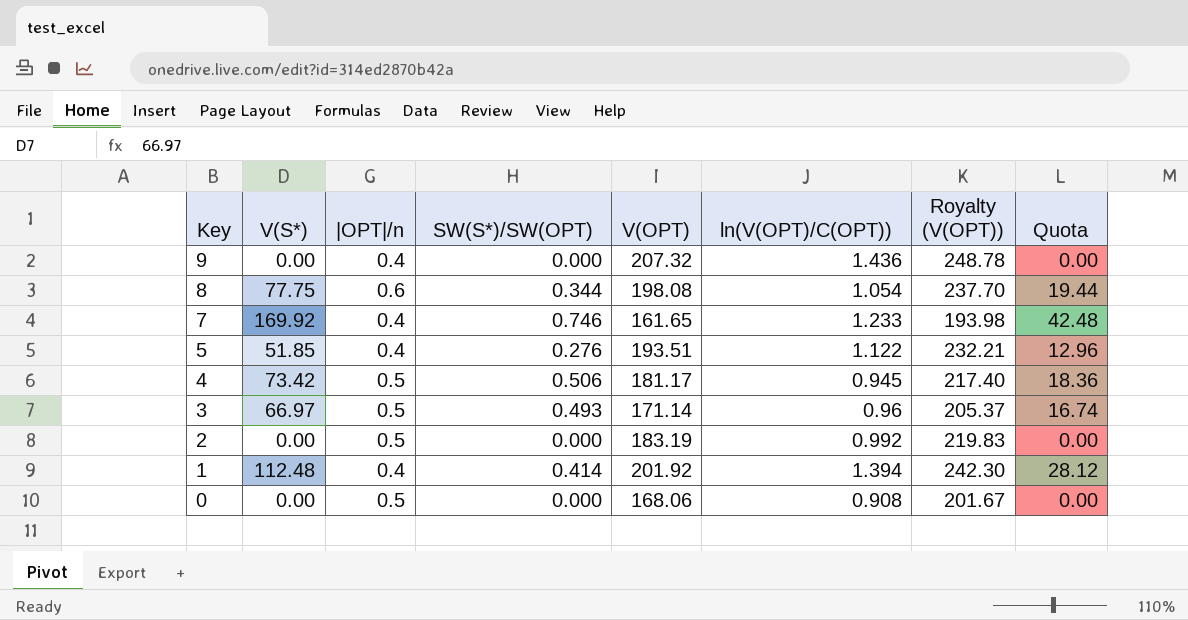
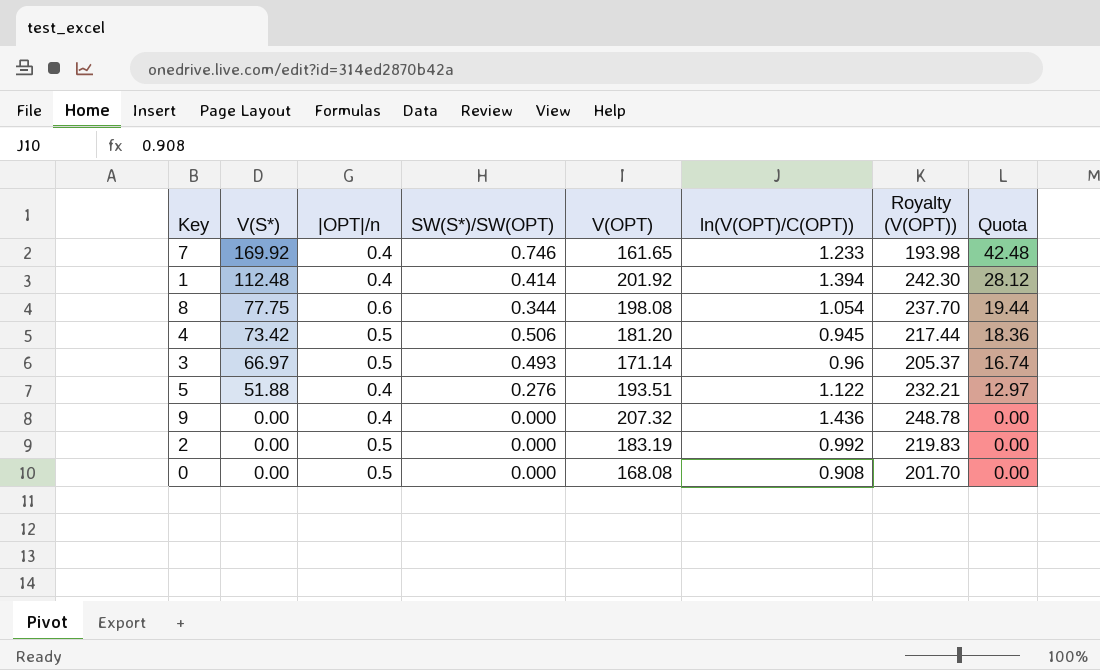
row order: Key descending -> V(S*) descending
4 | V(OPT): 181.17 -> 181.20
4 | Royalty (V(OPT)): 217.40 -> 217.44
5 | V(S*): 51.85 -> 51.88
5 | Quota: 12.96 -> 12.97
0 | V(OPT): 168.06 -> 168.08
0 | Royalty (V(OPT)): 201.67 -> 201.70

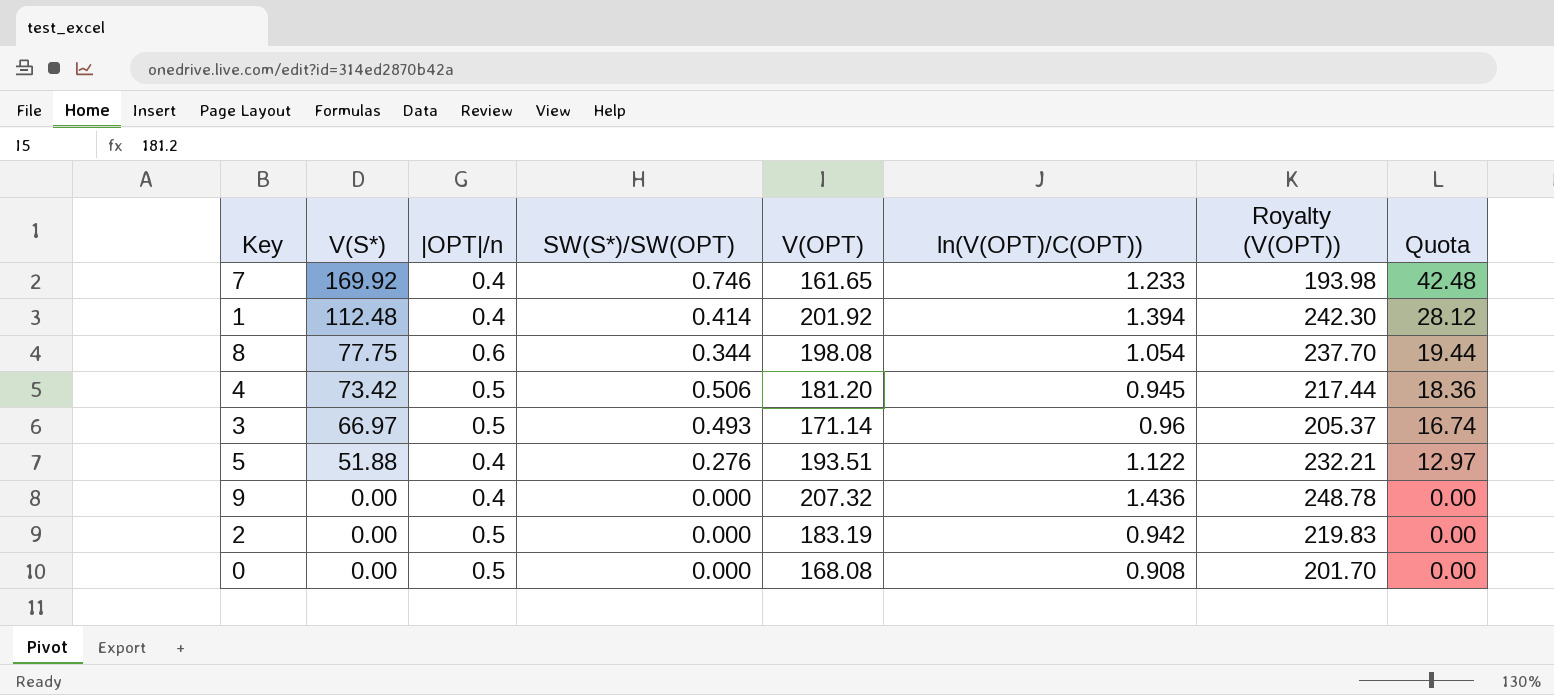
2 | ln(V(OPT)/C(OPT)): 0.992 -> 0.942

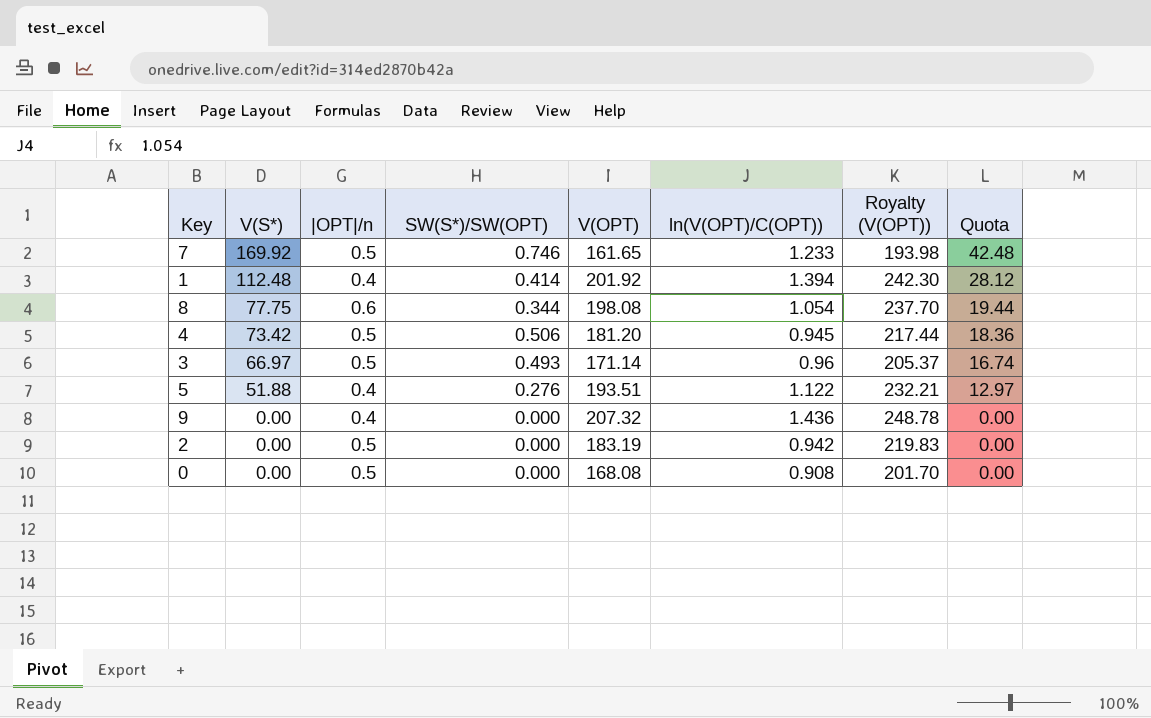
7 | |OPT|/n: 0.4 -> 0.5

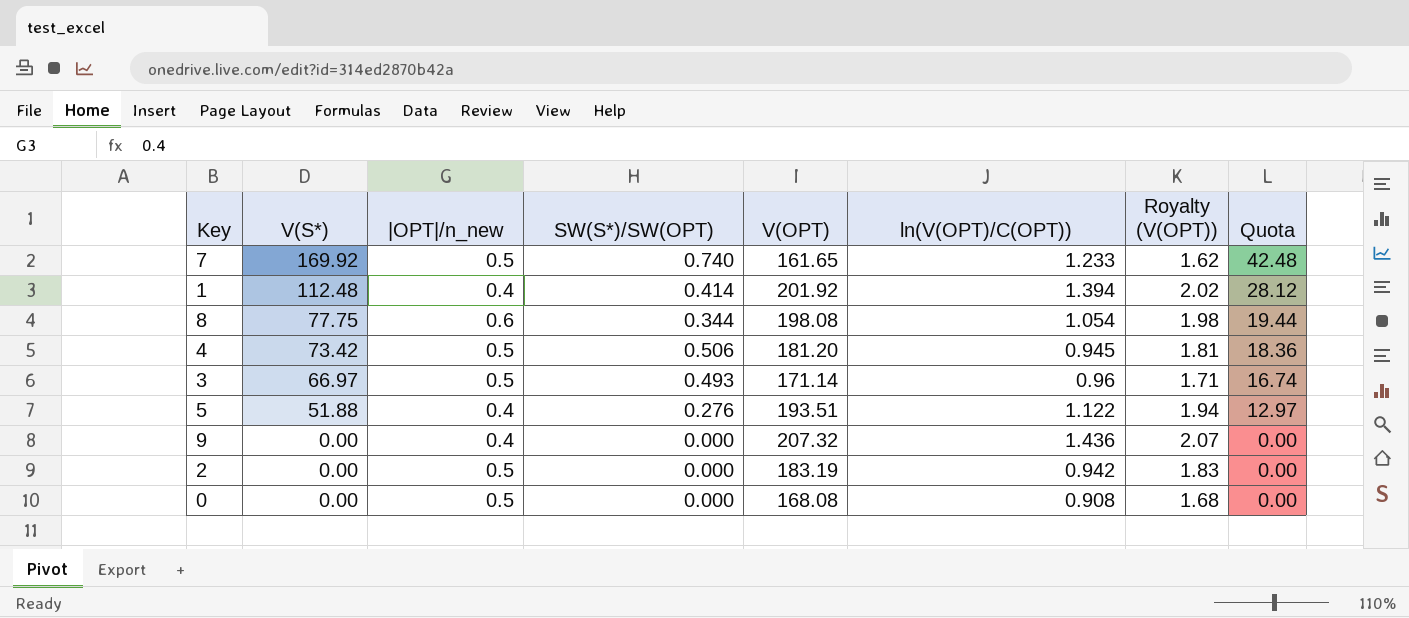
column name: |OPT|/n -> |OPT|/n_new
column Royalty (V(OPT)) | formula: [V(OPT)] * 1.2 -> [V(OPT)] * 0.01
7 | SW(S*)/SW(OPT): 0.746 -> 0.740

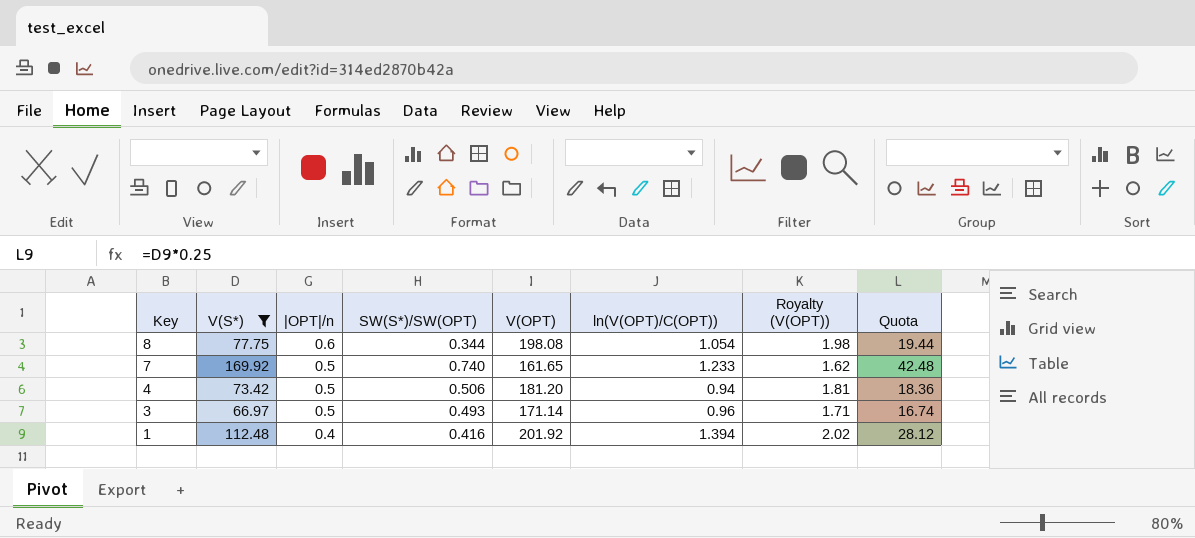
filter: none -> V(S*) >= 66.97
row order: V(S*) descending -> Key descending
column name: |OPT|/n_new -> |OPT|/n
4 | ln(V(OPT)/C(OPT)): 0.945 -> 0.94
1 | SW(S*)/SW(OPT): 0.414 -> 0.416

